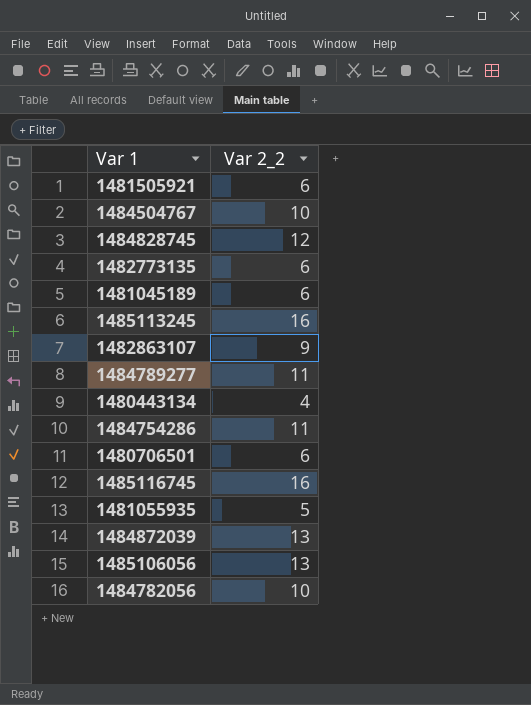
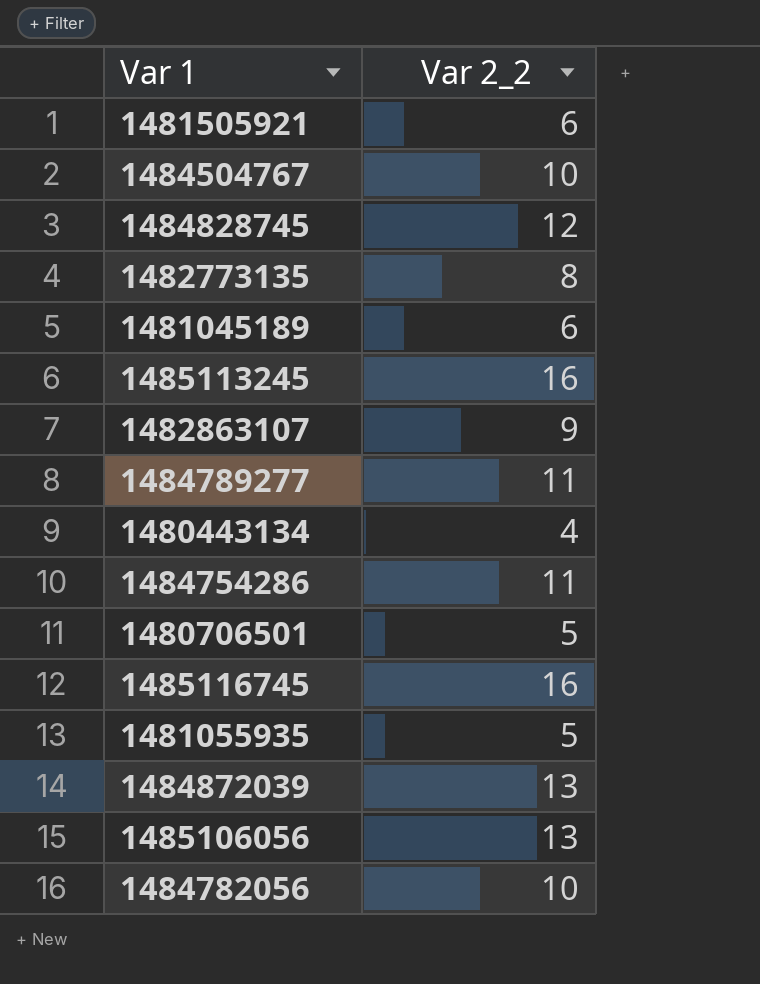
1482773135 | Var 2_2: 6 -> 8
1480706501 | Var 2_2: 6 -> 5

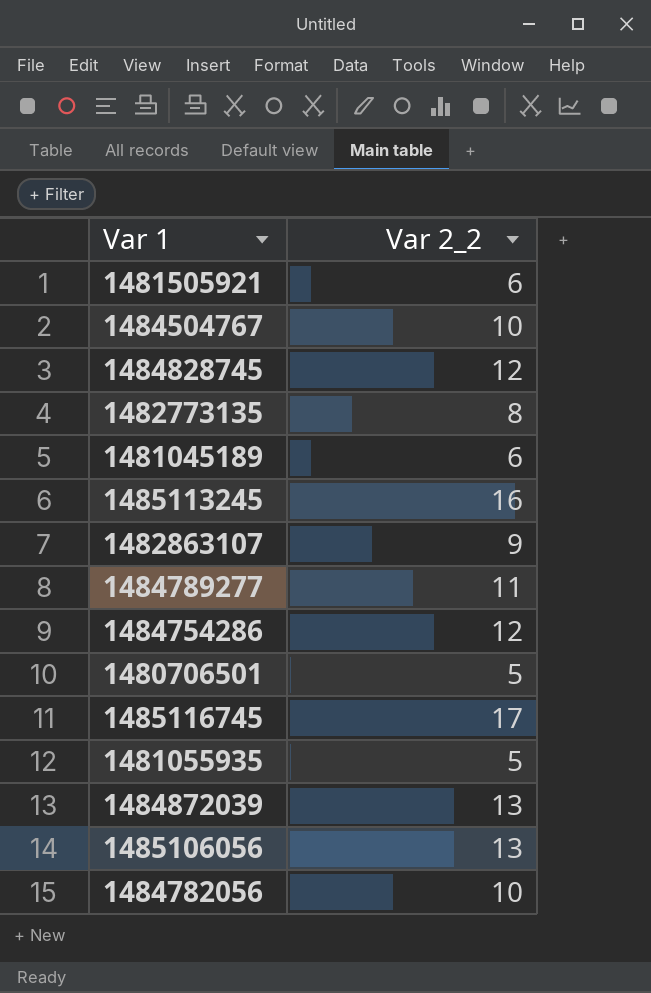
row 1480443134: 4 -> none
1484754286 | Var 2_2: 11 -> 12
1485116745 | Var 2_2: 16 -> 17

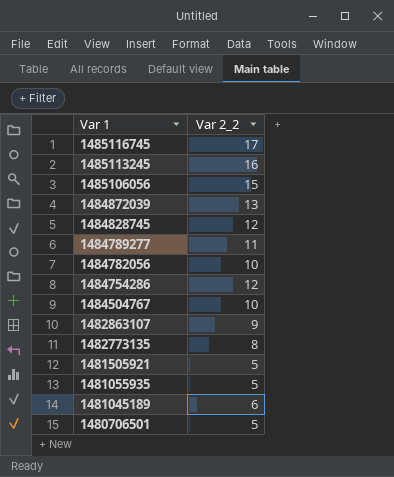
row order: none -> Var 1 descending
1485106056 | Var 2_2: 13 -> 15
1481505921 | Var 2_2: 6 -> 5

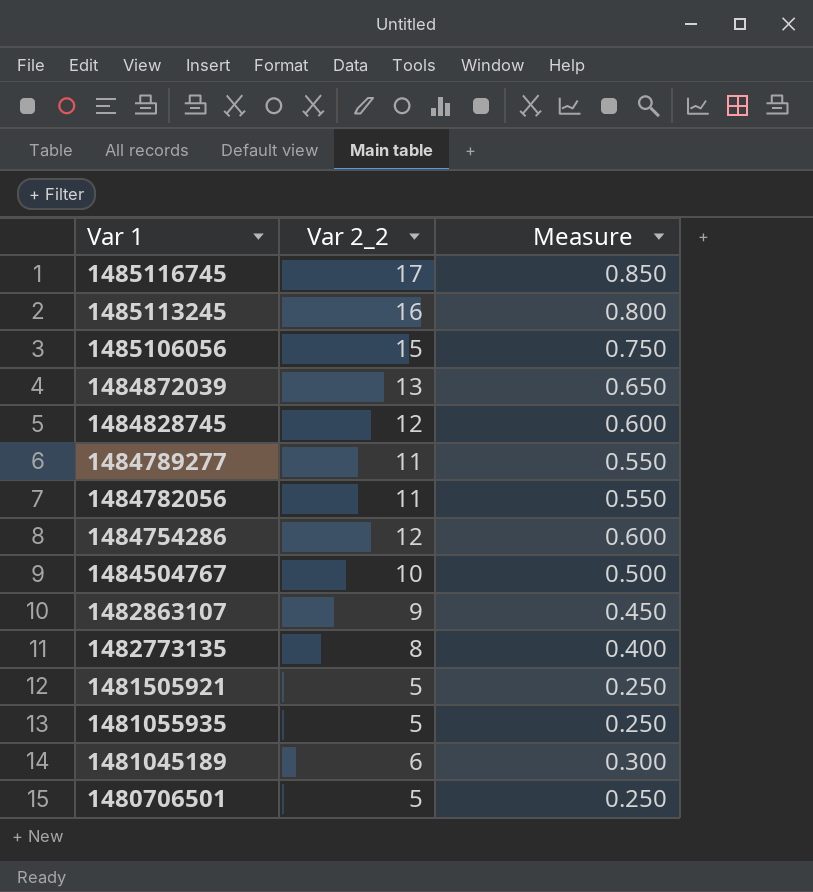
column Measure | formula: none -> [Var 2_2] * 0.05
1484782056 | Var 2_2: 10 -> 11

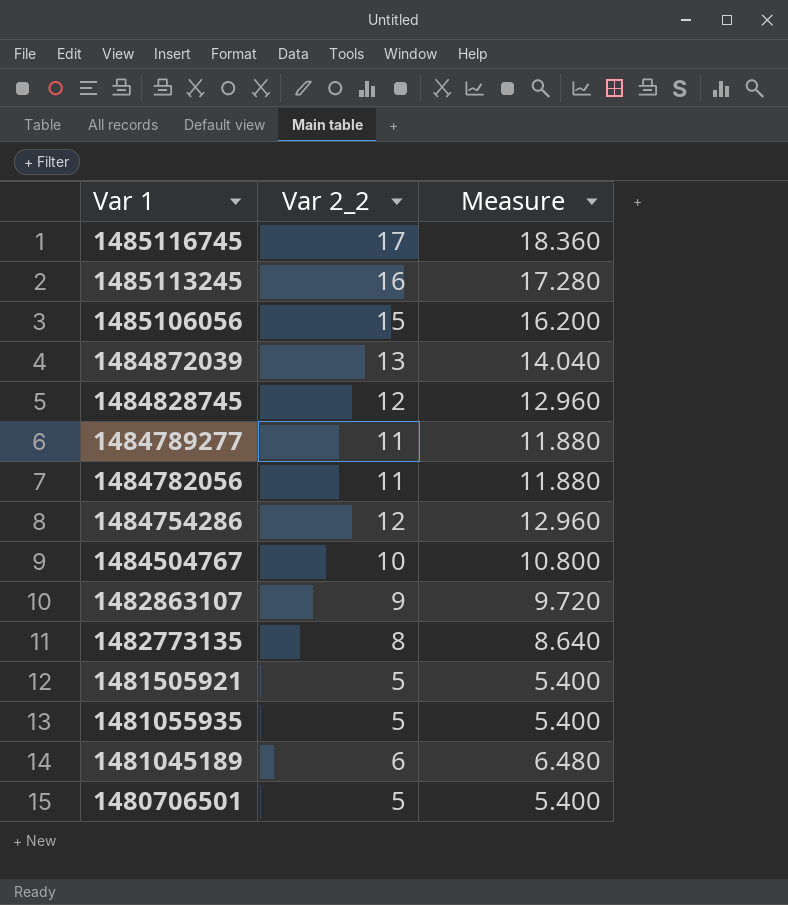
column Measure | formula: [Var 2_2] * 0.05 -> [Var 2_2] * 1.08

